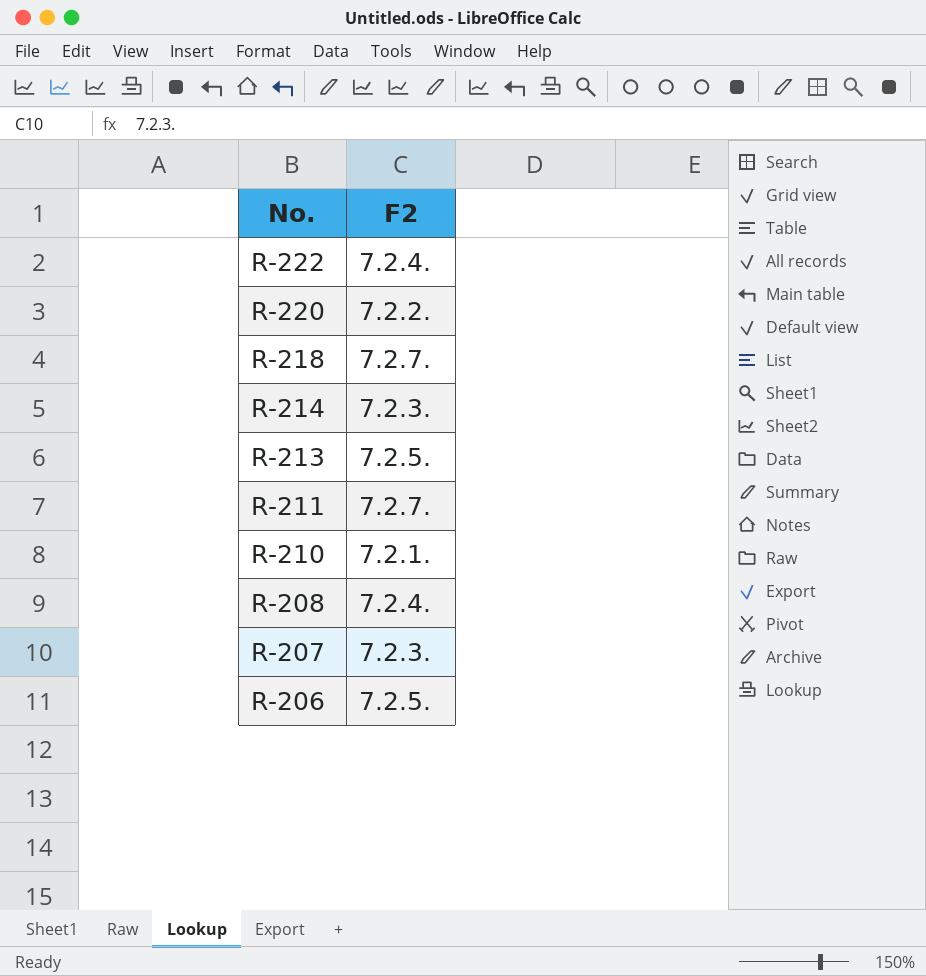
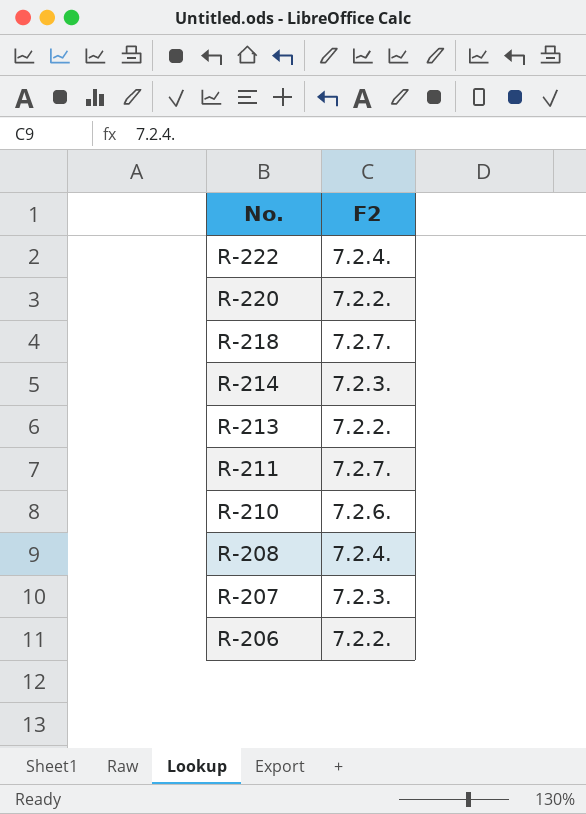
R-213 | F2: 7.2.5. -> 7.2.2.
R-210 | F2: 7.2.1. -> 7.2.6.
R-206 | F2: 7.2.5. -> 7.2.2.

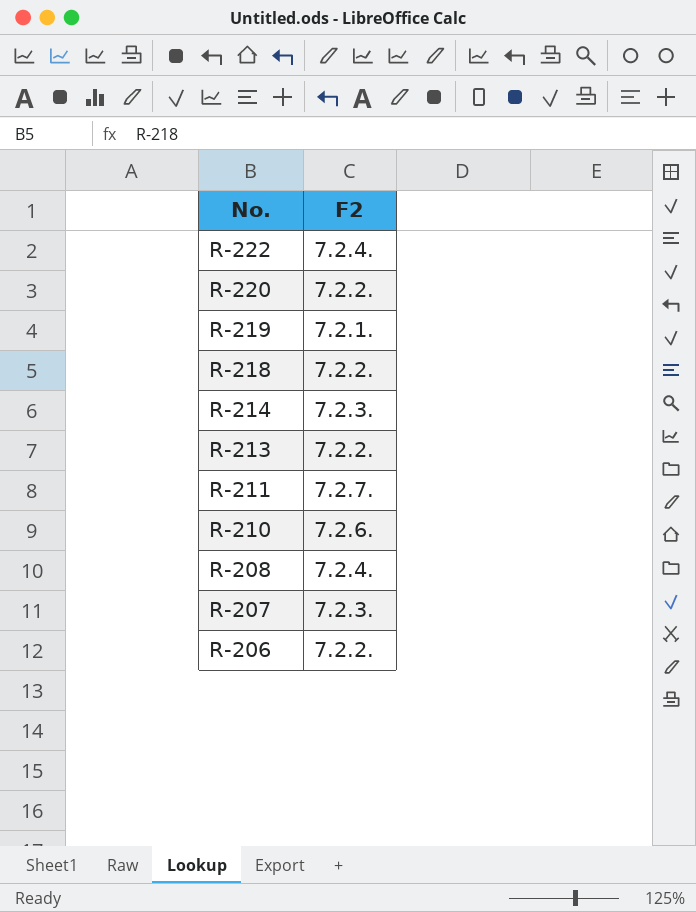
row R-219: none -> 7.2.1.
R-218 | F2: 7.2.7. -> 7.2.2.

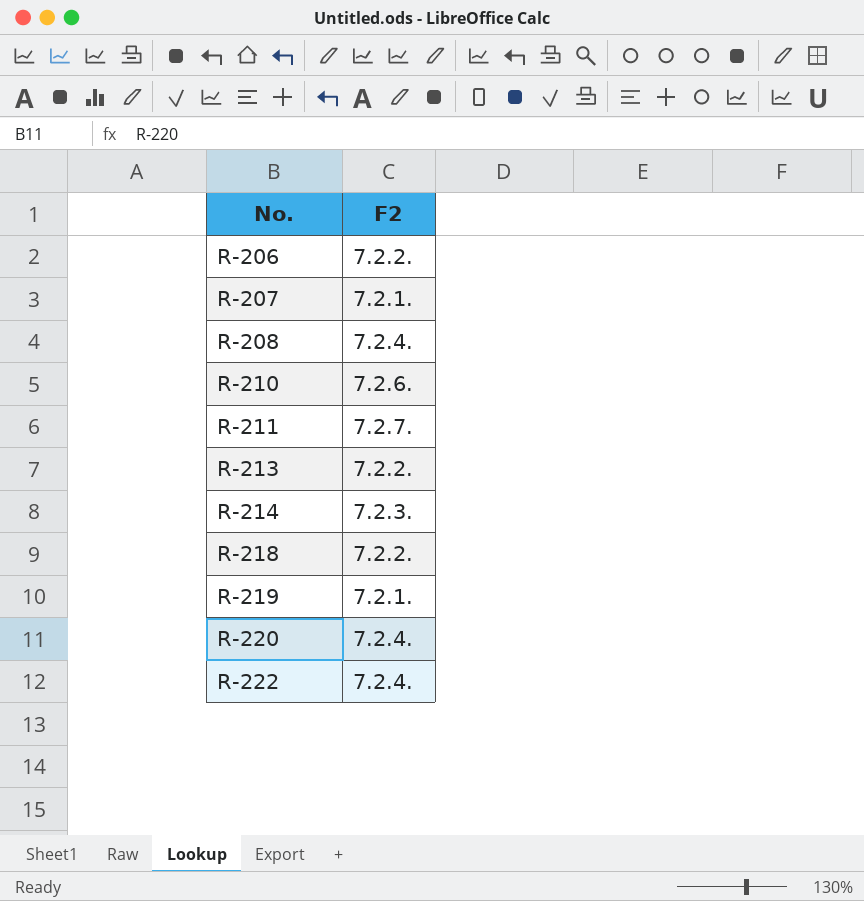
row order: No. descending -> No. ascending
R-207 | F2: 7.2.3. -> 7.2.1.
R-220 | F2: 7.2.2. -> 7.2.4.

